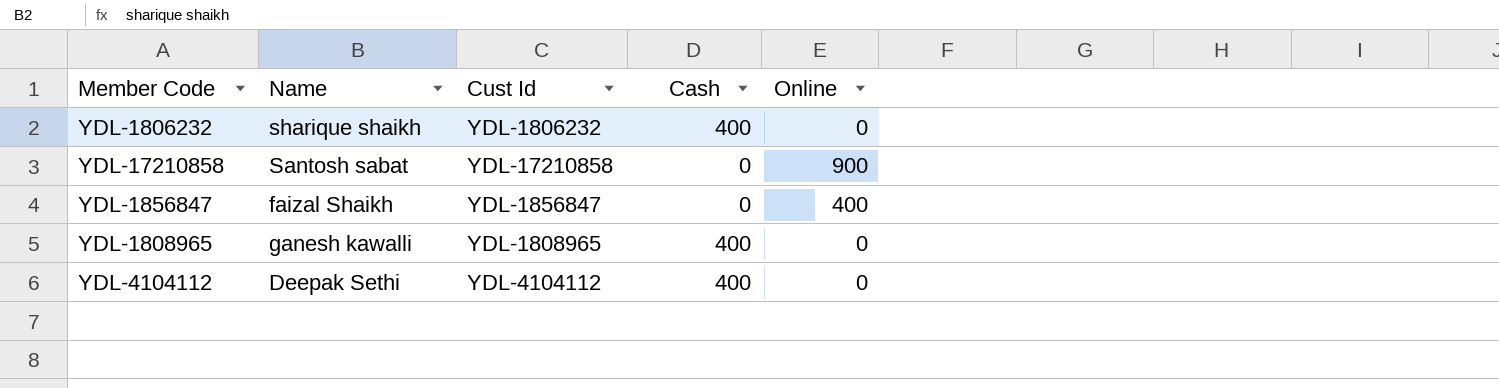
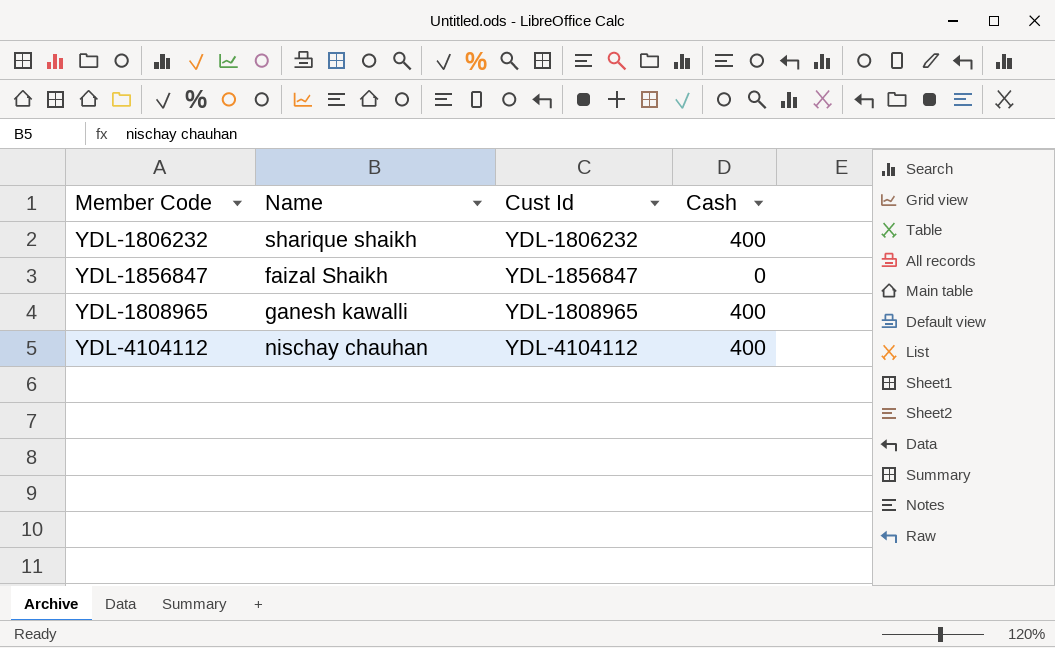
column Online | position: 5 -> none
row YDL-17210858: Santosh sabat | YDL-17210858 | 0 | 900 -> none
YDL-4104112 | Name: Deepak Sethi -> nischay chauhan

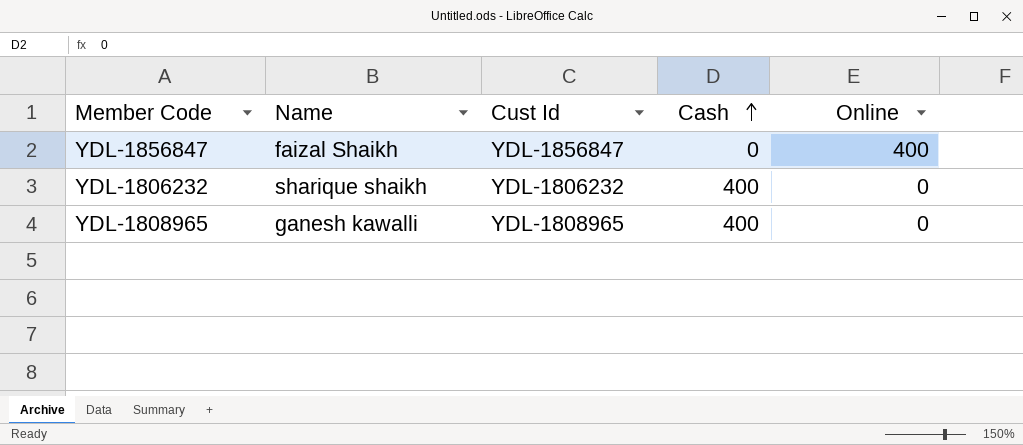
row order: none -> Cash ascending
column Online | position: none -> 5
row YDL-4104112: nischay chauhan | YDL-4104112 | 400 -> none

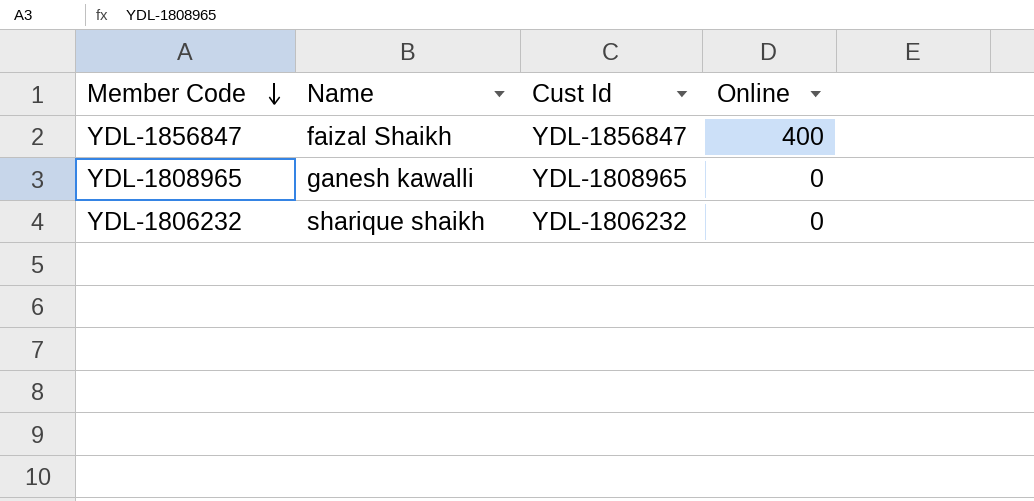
row order: Cash ascending -> Member Code descending
column Cash | position: 4 -> none

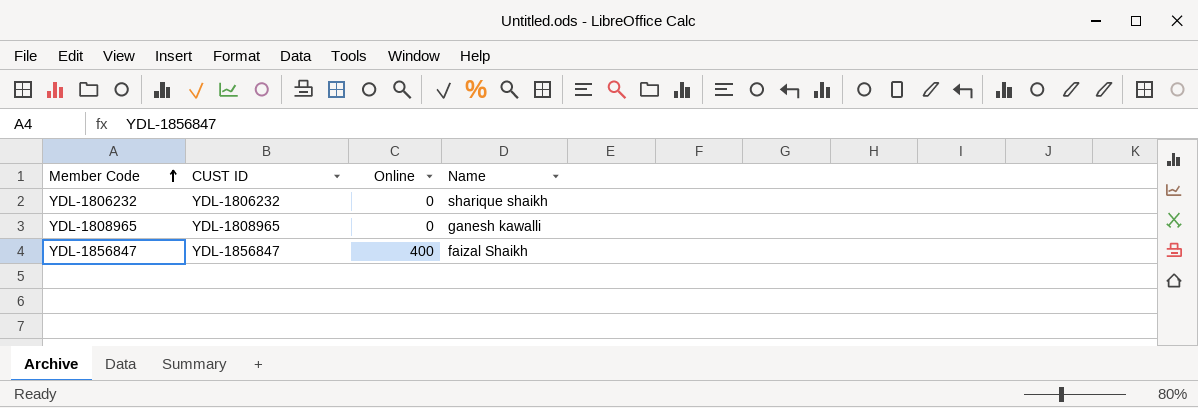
row order: Member Code descending -> Member Code ascending
column name: Cust Id -> CUST ID
column Name | position: 2 -> 4

